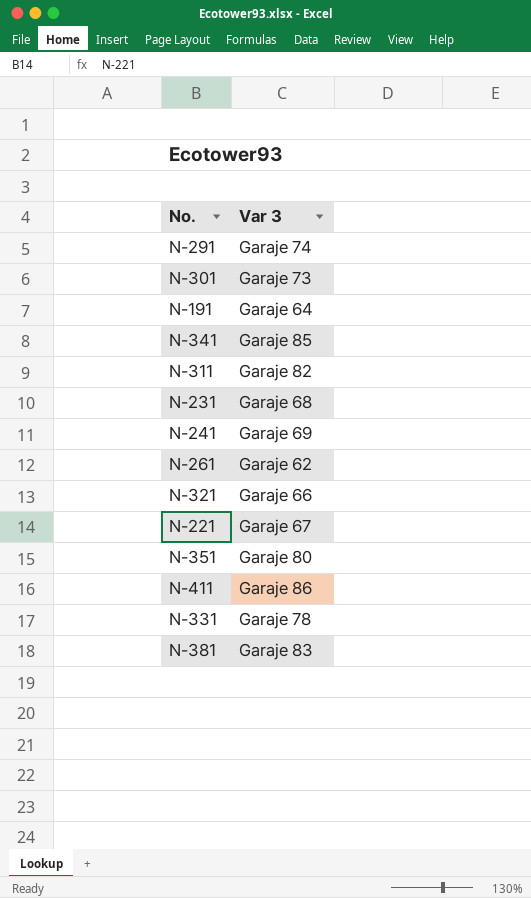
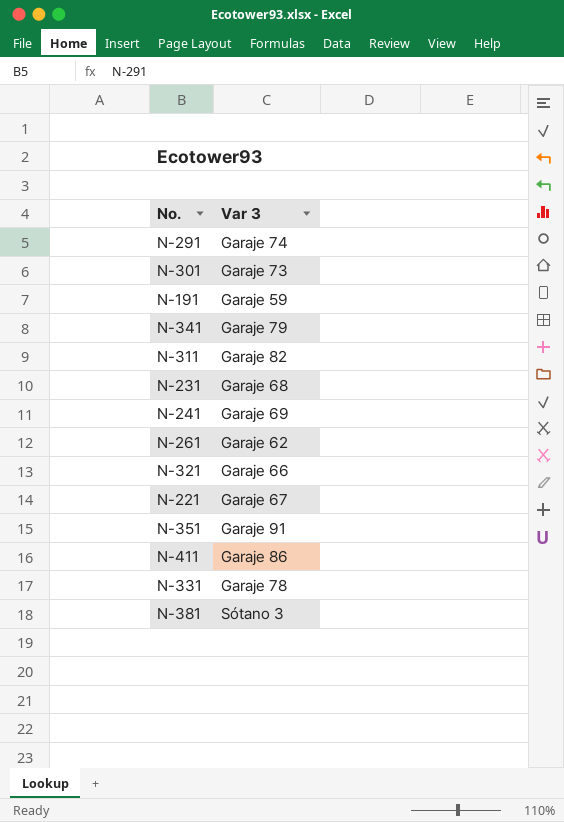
N-191 | Var 3: Garaje 64 -> Garaje 59
N-341 | Var 3: Garaje 85 -> Garaje 79
N-351 | Var 3: Garaje 80 -> Garaje 91
N-381 | Var 3: Garaje 83 -> Sótano 3

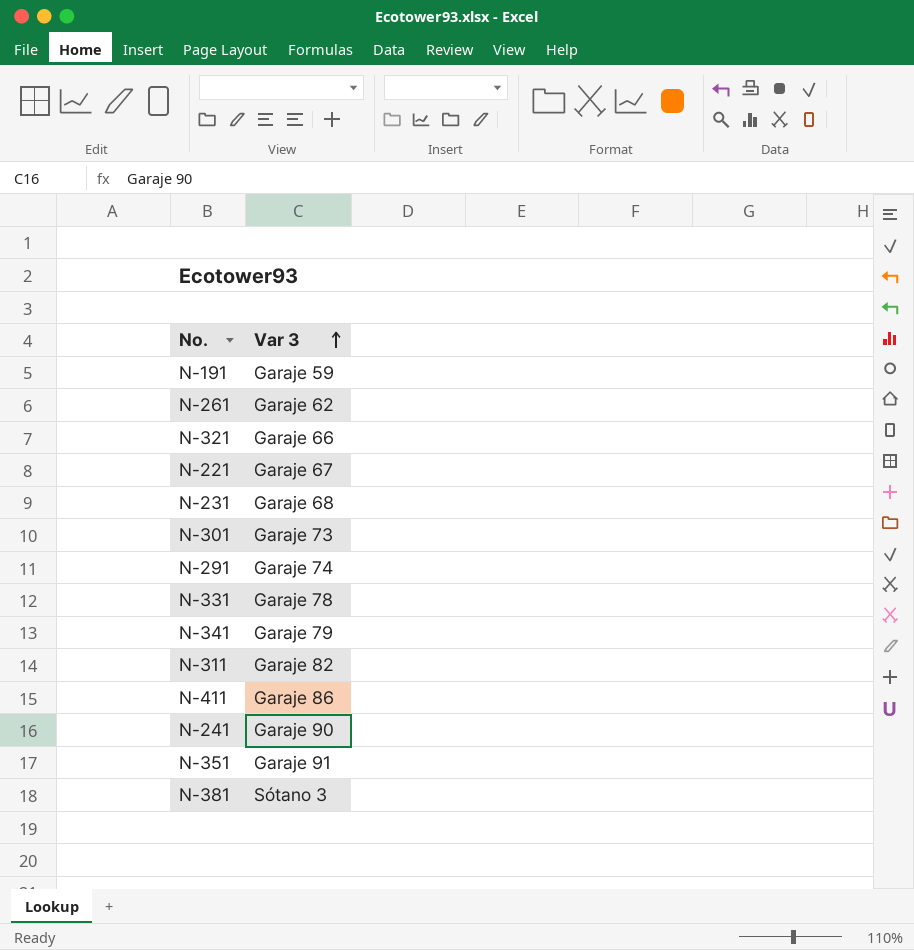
row order: none -> Var 3 ascending
N-241 | Var 3: Garaje 69 -> Garaje 90

